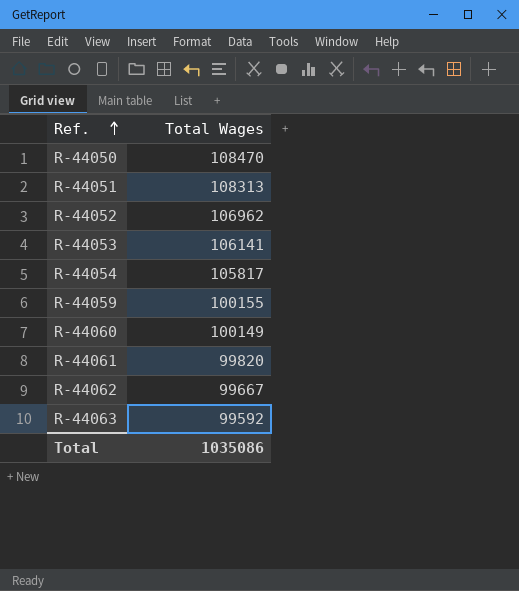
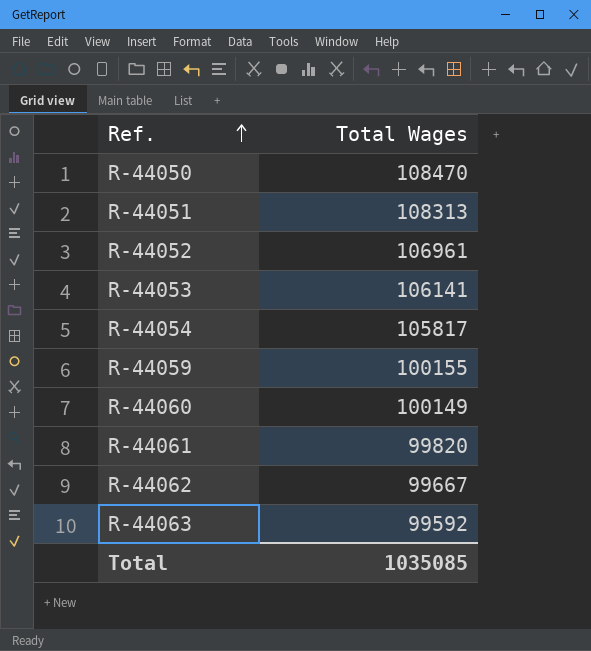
R-44052 | Total Wages: 106962 -> 106961
Total | Total Wages: 1035086 -> 1035085

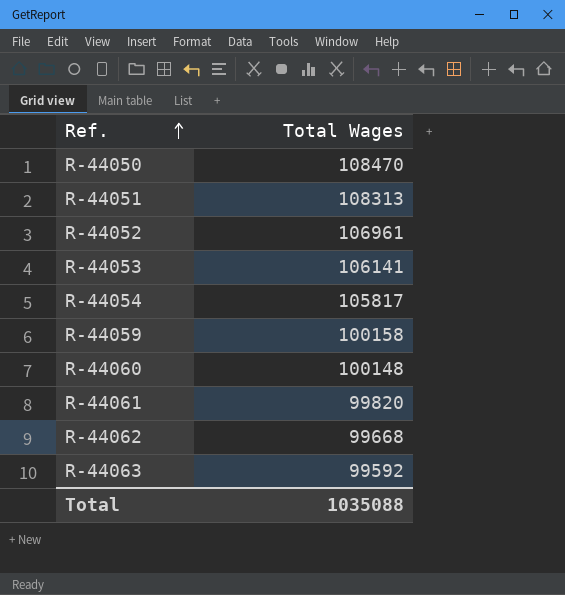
R-44059 | Total Wages: 100155 -> 100158
R-44060 | Total Wages: 100149 -> 100148
R-44062 | Total Wages: 99667 -> 99668
Total | Total Wages: 1035085 -> 1035088

